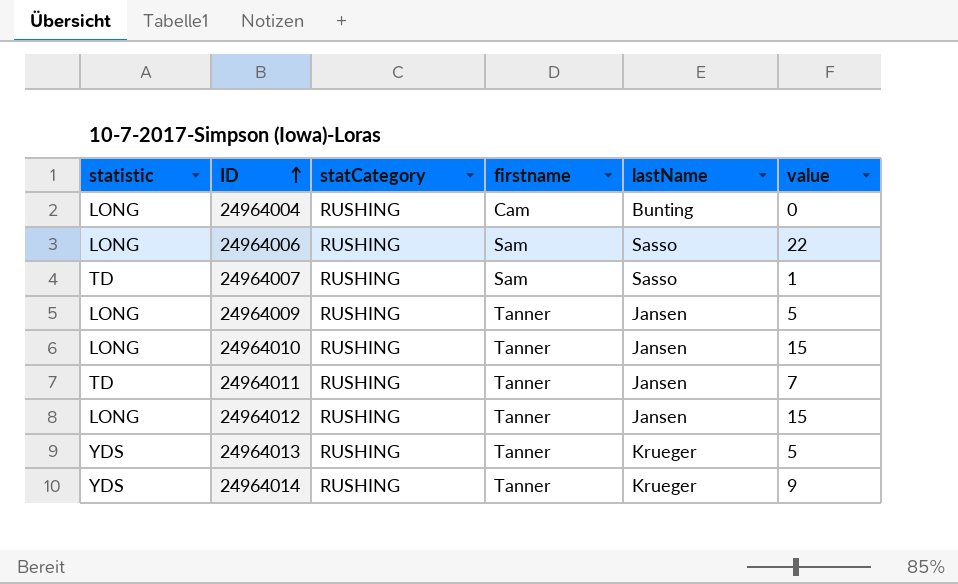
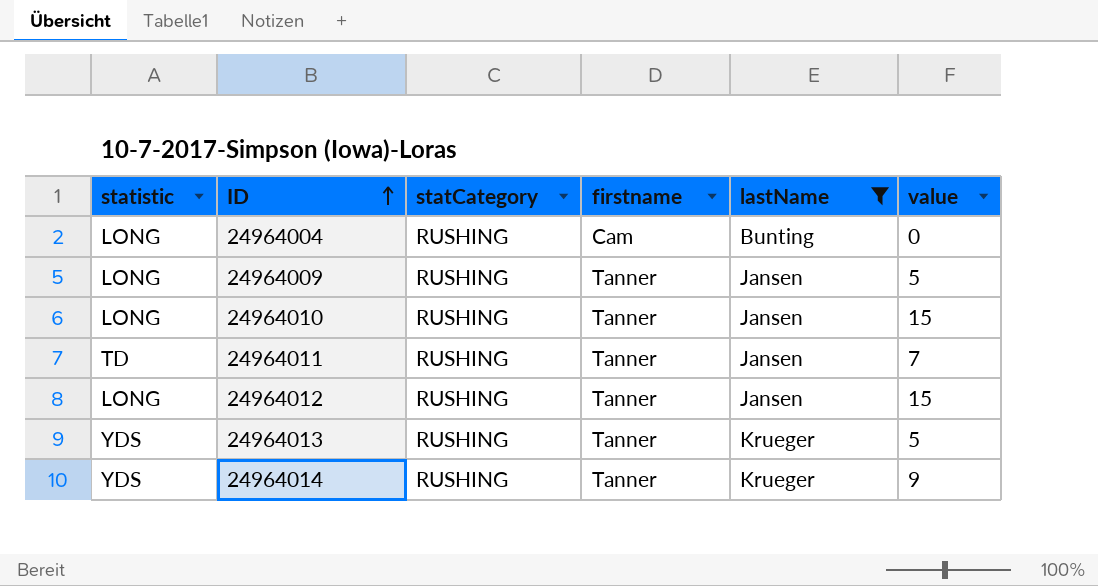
filter: none -> lastName != Sasso

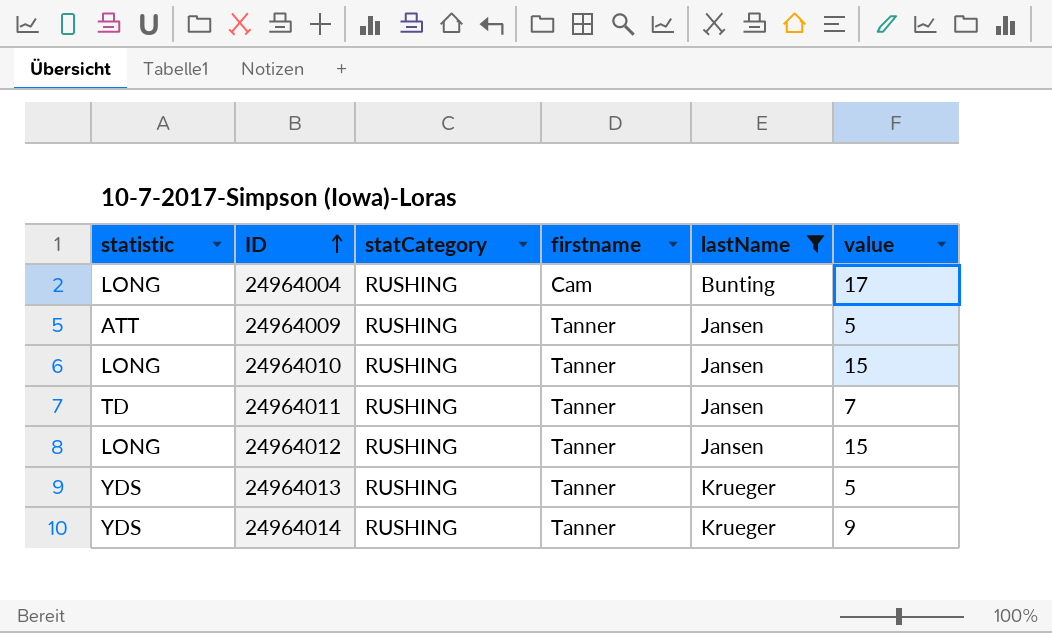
24964004 | value: 0 -> 17
24964009 | statistic: LONG -> ATT

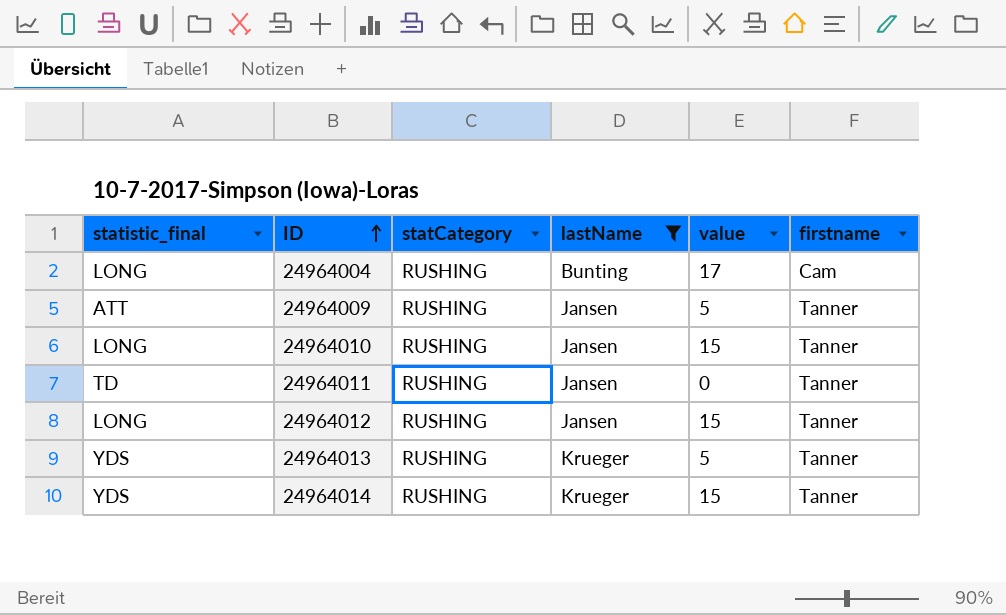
column name: statistic -> statistic_final
column firstname | position: 4 -> 6
24964011 | value: 7 -> 0
24964014 | value: 9 -> 15

